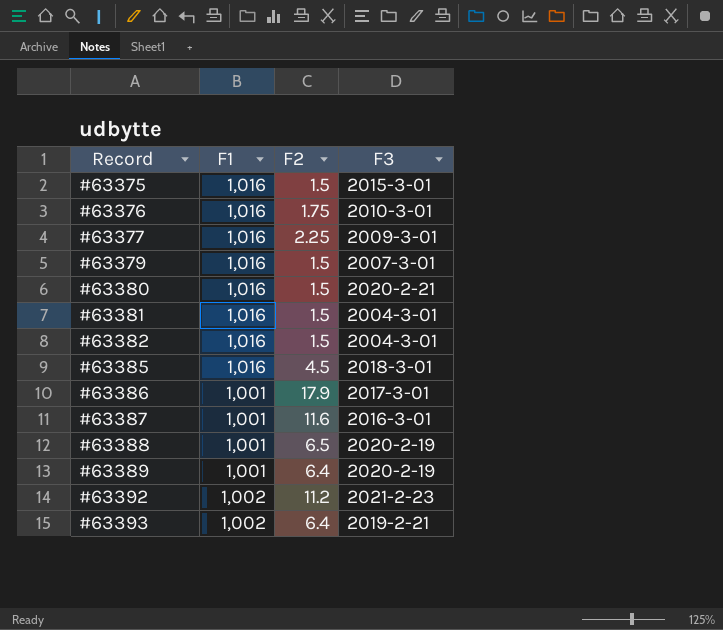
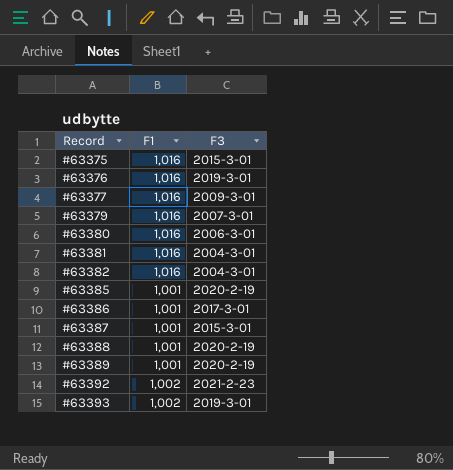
column F2 | position: 3 -> none
#63376 | F3: 2010-3-01 -> 2019-3-01
#63380 | F3: 2020-2-21 -> 2006-3-01
#63385 | F1: 1,016 -> 1,001
#63385 | F3: 2018-3-01 -> 2020-2-19
#63387 | F3: 2016-3-01 -> 2015-3-01
#63393 | F3: 2019-2-21 -> 2019-3-01

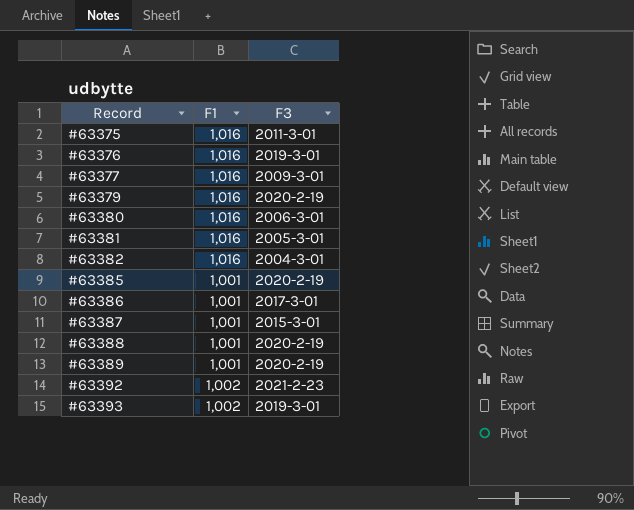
#63375 | F3: 2015-3-01 -> 2011-3-01
#63379 | F3: 2007-3-01 -> 2020-2-19
#63381 | F3: 2004-3-01 -> 2005-3-01

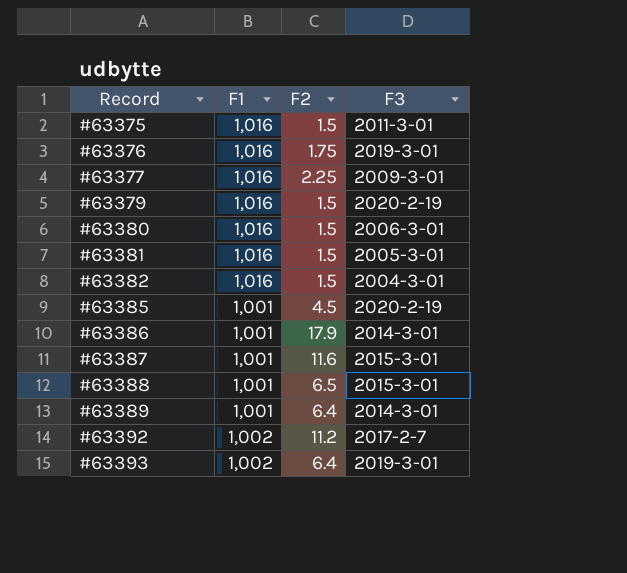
column F2 | position: none -> 3
#63386 | F3: 2017-3-01 -> 2014-3-01
#63388 | F3: 2020-2-19 -> 2015-3-01
#63389 | F3: 2020-2-19 -> 2014-3-01
#63392 | F3: 2021-2-23 -> 2017-2-7

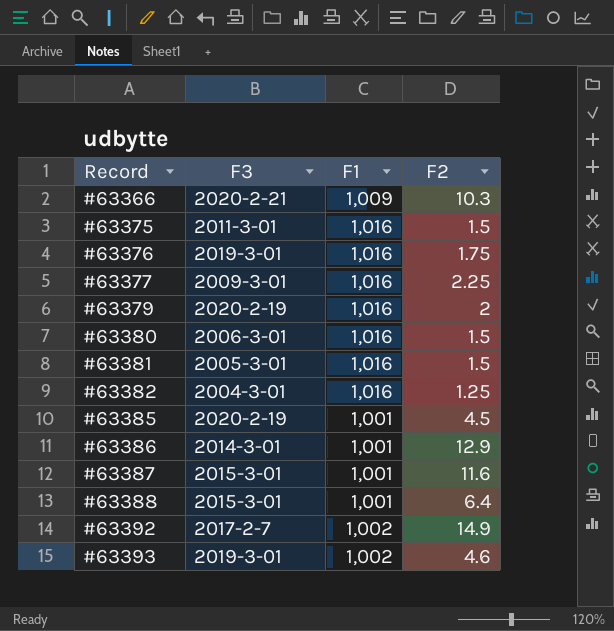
column F3 | position: 4 -> 2
row #63389: 1,001 | 6.4 | 2014-3-01 -> none
row #63366: none -> 2020-2-21 | 1,009 | 10.3
#63379 | F2: 1.5 -> 2
#63382 | F2: 1.5 -> 1.25
#63386 | F2: 17.9 -> 12.9
#63388 | F2: 6.5 -> 6.4
#63392 | F2: 11.2 -> 14.9
#63393 | F2: 6.4 -> 4.6

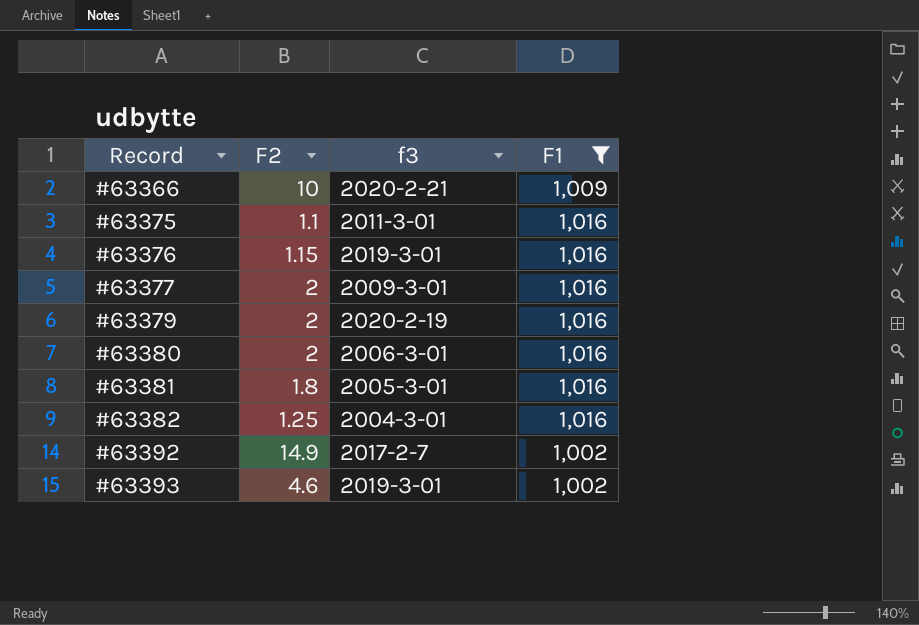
filter: none -> F1 != 1,001
column F2 | position: 4 -> 2
column name: F3 -> f3
#63366 | F2: 10.3 -> 10
#63375 | F2: 1.5 -> 1.1
#63376 | F2: 1.75 -> 1.15
#63377 | F2: 2.25 -> 2
#63380 | F2: 1.5 -> 2
#63381 | F2: 1.5 -> 1.8

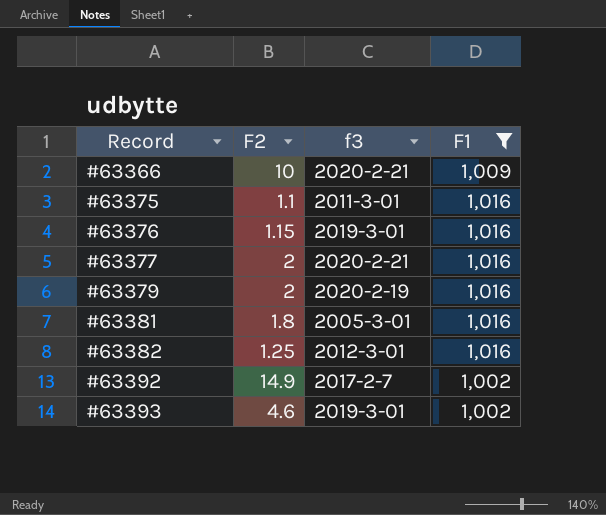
row #63380: 2 | 2006-3-01 | 1,016 -> none
#63377 | f3: 2009-3-01 -> 2020-2-21
#63382 | f3: 2004-3-01 -> 2012-3-01

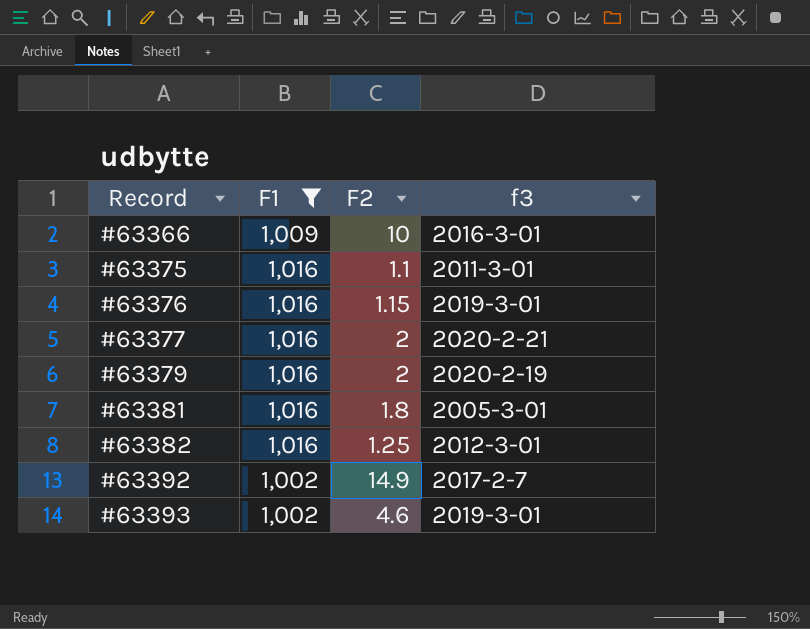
column F1 | position: 4 -> 2
#63366 | f3: 2020-2-21 -> 2016-3-01

